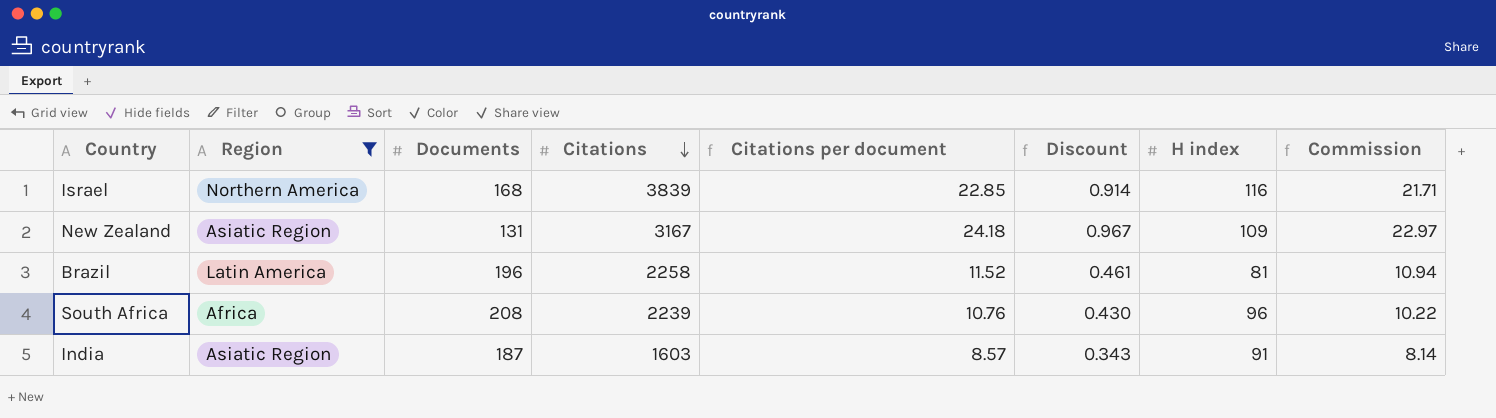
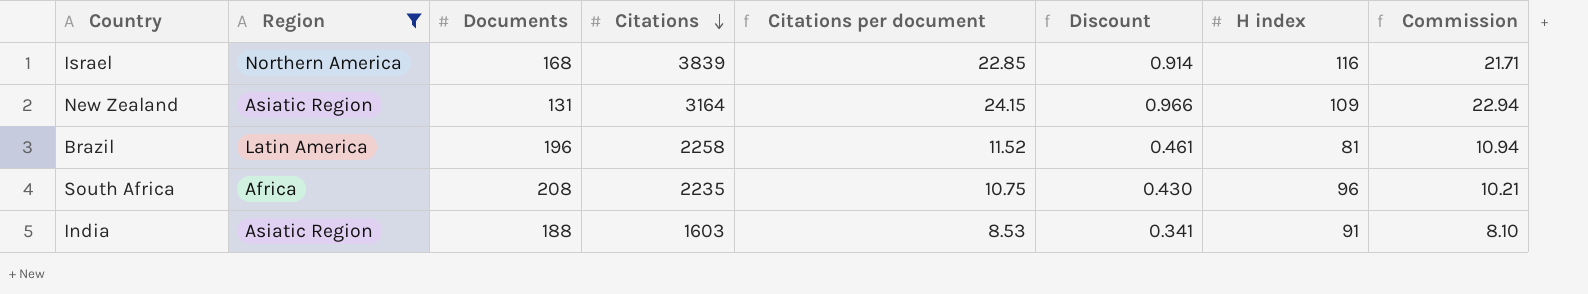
New Zealand | Citations: 3167 -> 3164
New Zealand | Citations per document: 24.18 -> 24.15
New Zealand | Discount: 0.967 -> 0.966
New Zealand | Commission: 22.97 -> 22.94
South Africa | Citations: 2239 -> 2235
South Africa | Citations per document: 10.76 -> 10.75
South Africa | Commission: 10.22 -> 10.21
India | Documents: 187 -> 188
India | Citations per document: 8.57 -> 8.53
India | Discount: 0.343 -> 0.341
India | Commission: 8.14 -> 8.10

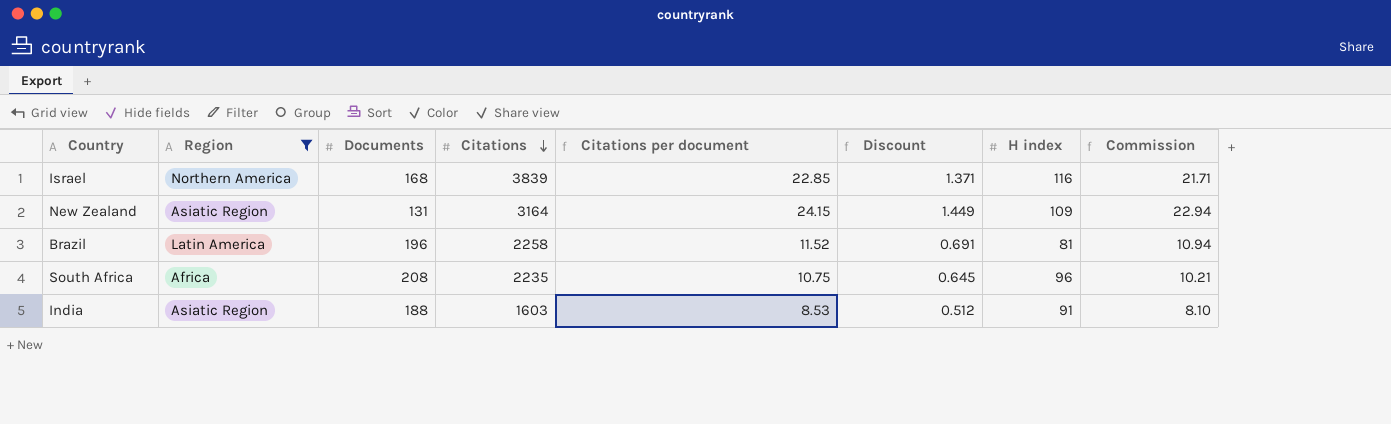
column Discount | formula: [Citations per document] * 0.04 -> [Citations per document] * 0.06

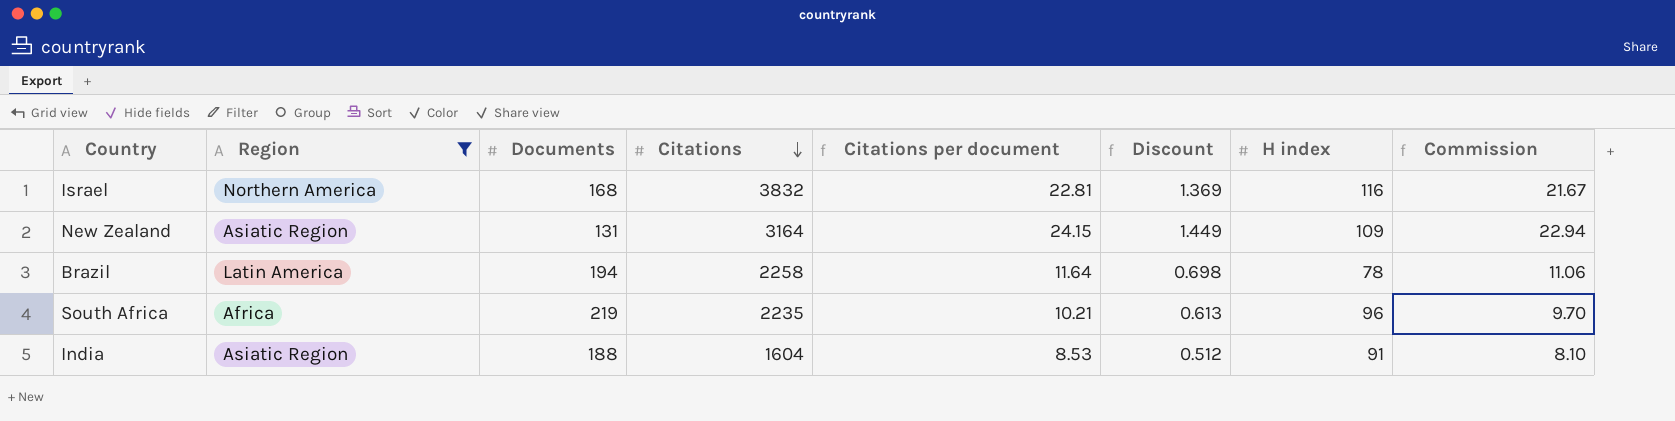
Israel | Citations: 3839 -> 3832
Israel | Citations per document: 22.85 -> 22.81
Israel | Discount: 1.371 -> 1.369
Israel | Commission: 21.71 -> 21.67
Brazil | Documents: 196 -> 194
Brazil | Citations per document: 11.52 -> 11.64
Brazil | Discount: 0.691 -> 0.698
Brazil | H index: 81 -> 78
Brazil | Commission: 10.94 -> 11.06
South Africa | Documents: 208 -> 219
South Africa | Citations per document: 10.75 -> 10.21
South Africa | Discount: 0.645 -> 0.613
South Africa | Commission: 10.21 -> 9.70
India | Citations: 1603 -> 1604

